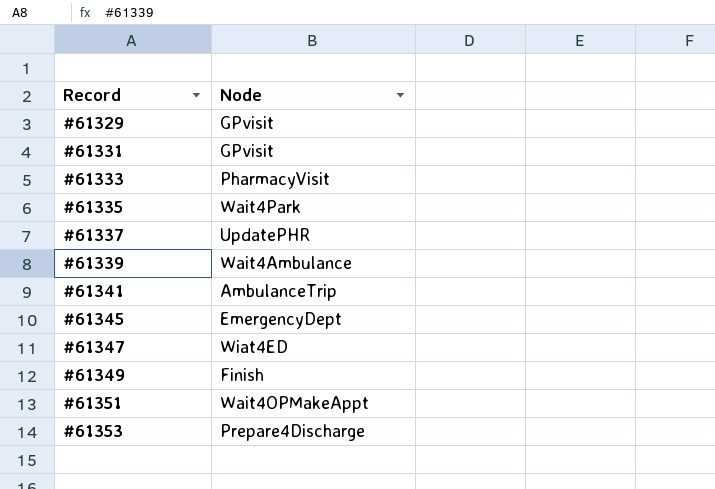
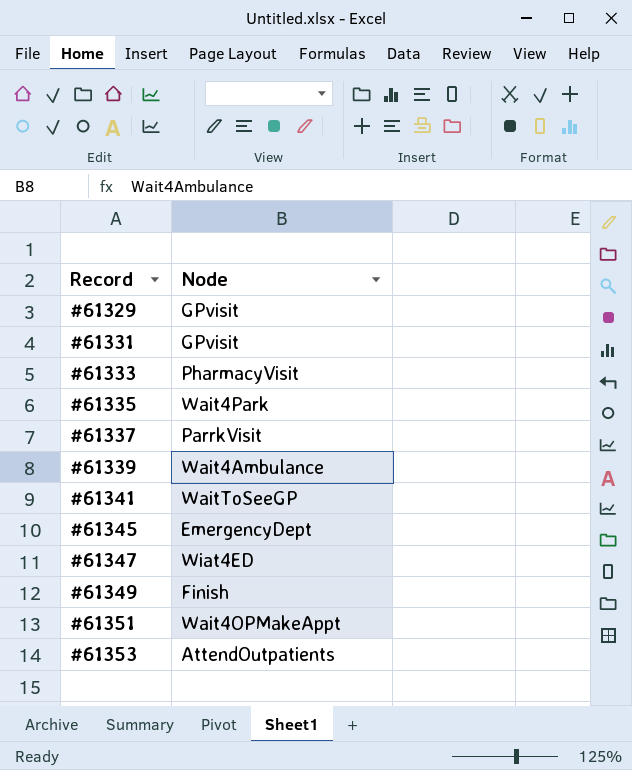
#61337 | Node: UpdatePHR -> ParrkVisit
#61341 | Node: AmbulanceTrip -> WaitToSeeGP
#61353 | Node: Prepare4Discharge -> AttendOutpatients

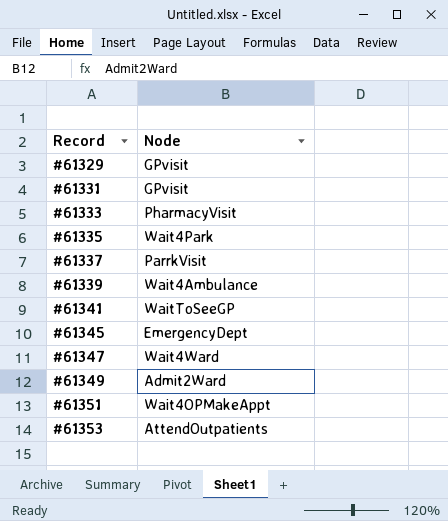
#61347 | Node: Wiat4ED -> Wait4Ward
#61349 | Node: Finish -> Admit2Ward

